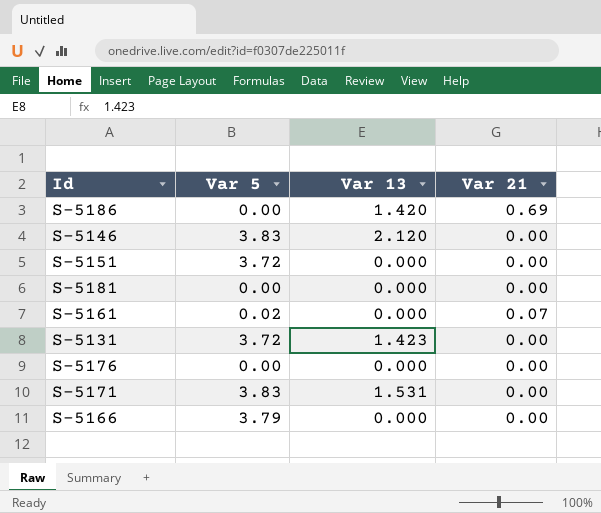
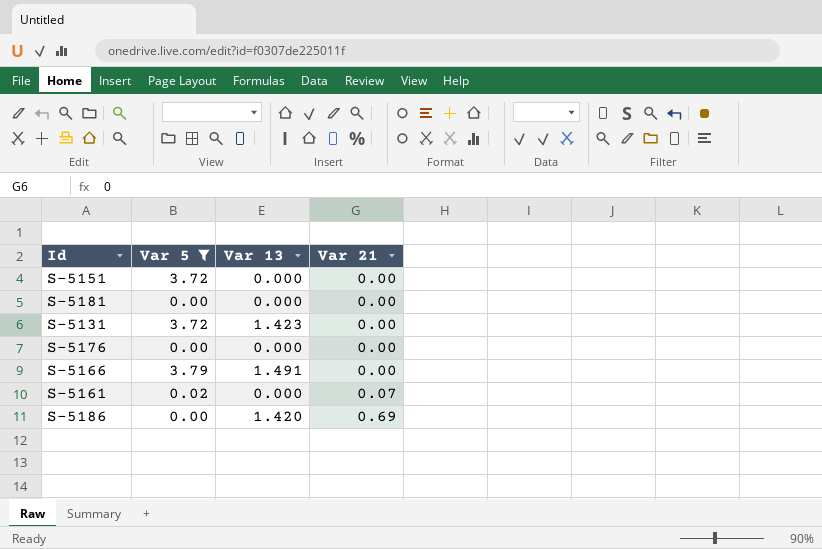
filter: none -> Var 5 != 3.83
row order: none -> Var 21 ascending
S-5166 | Var 13: 0.000 -> 1.491

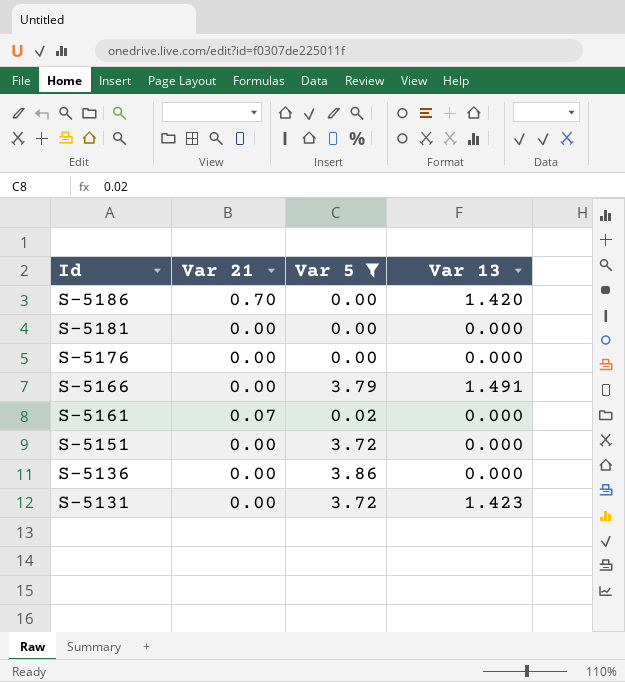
row order: Var 21 ascending -> Id descending
column Var 21 | position: 4 -> 2
S-5186 | Var 21: 0.69 -> 0.70
row S-5136: none -> 0.00 | 3.86 | 0.000

